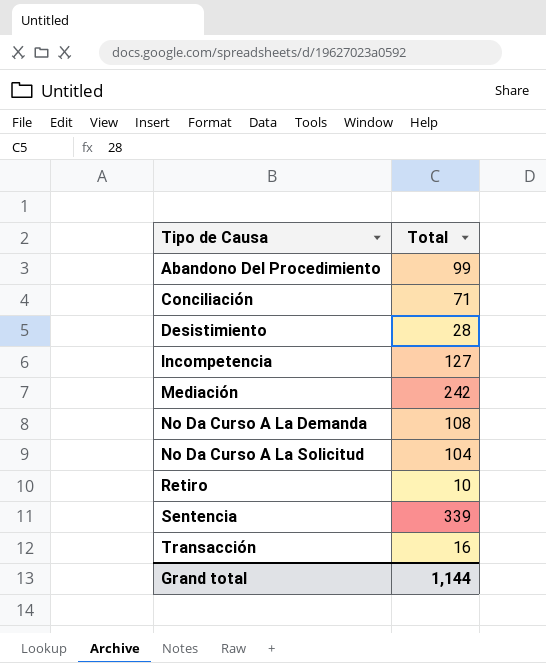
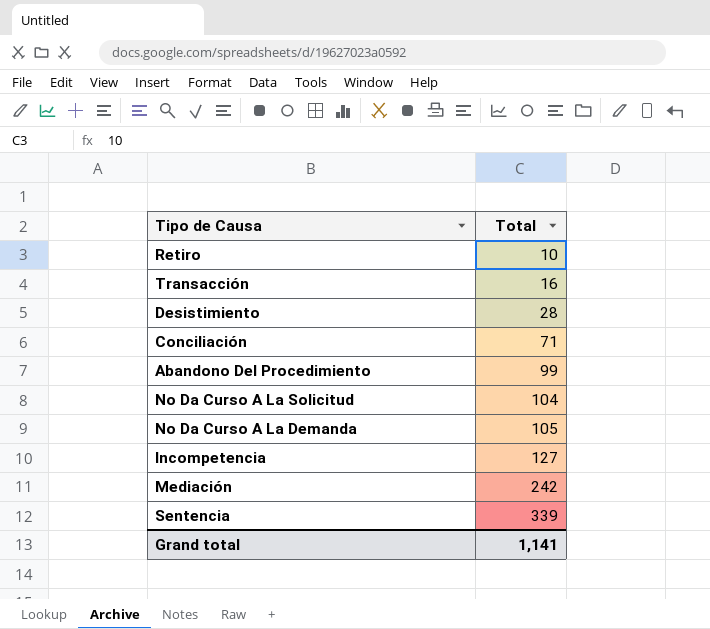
row order: Tipo de Causa ascending -> Total ascending
No Da Curso A La Demanda | Total: 108 -> 105
Grand total | Total: 1,144 -> 1,141

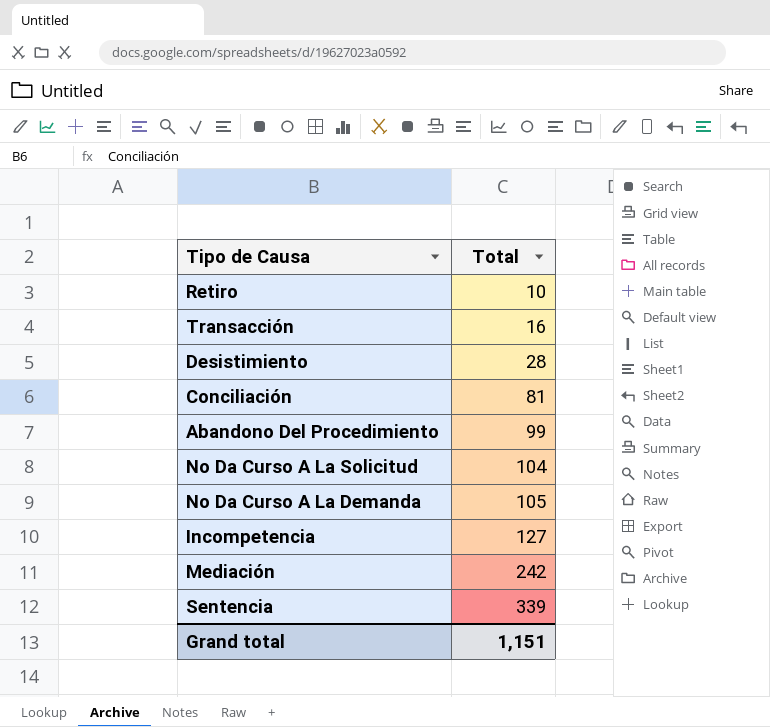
Conciliación | Total: 71 -> 81
Grand total | Total: 1,141 -> 1,151

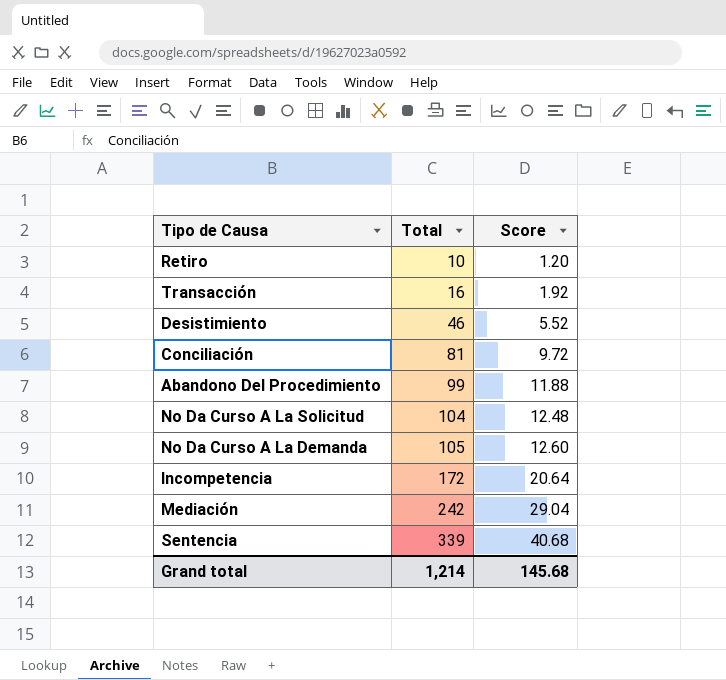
column Score | formula: none -> [Total] * 0.12
Desistimiento | Total: 28 -> 46
Incompetencia | Total: 127 -> 172
Grand total | Total: 1,151 -> 1,214

